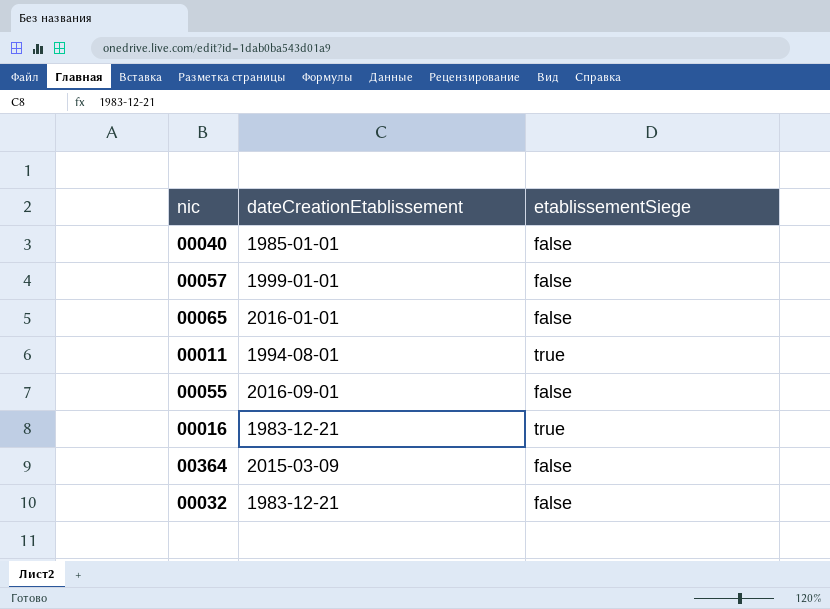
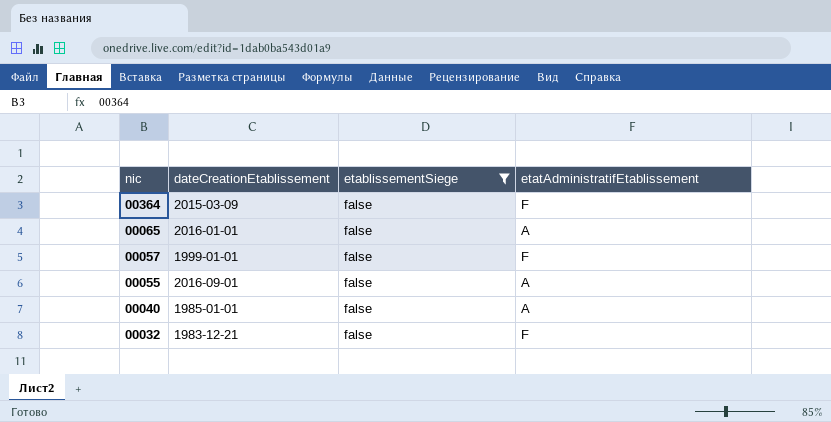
filter: none -> etablissementSiege = false
row order: none -> nic descending
column etatAdministratifEtablissement | position: none -> 4

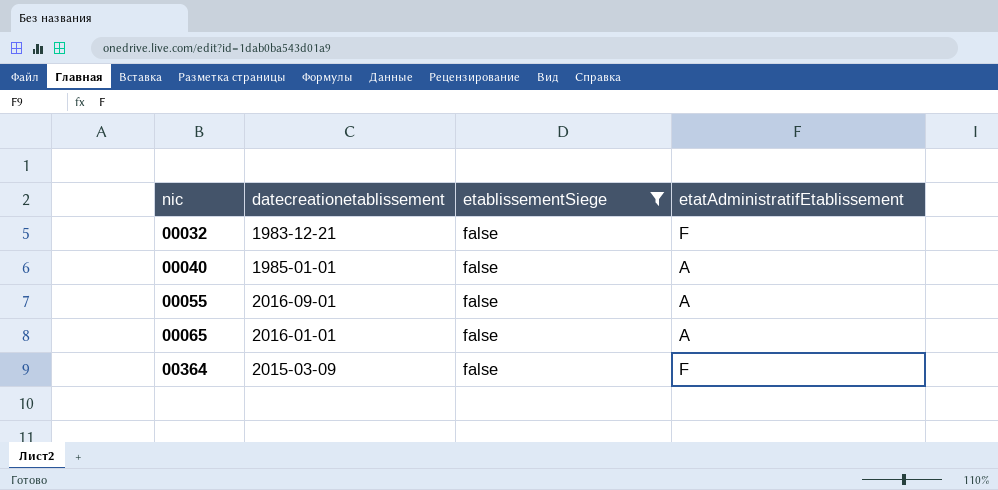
row order: nic descending -> nic ascending
column name: dateCreationEtablissement -> datecreationetablissement
row 00057: 1999-01-01 | false | F -> none

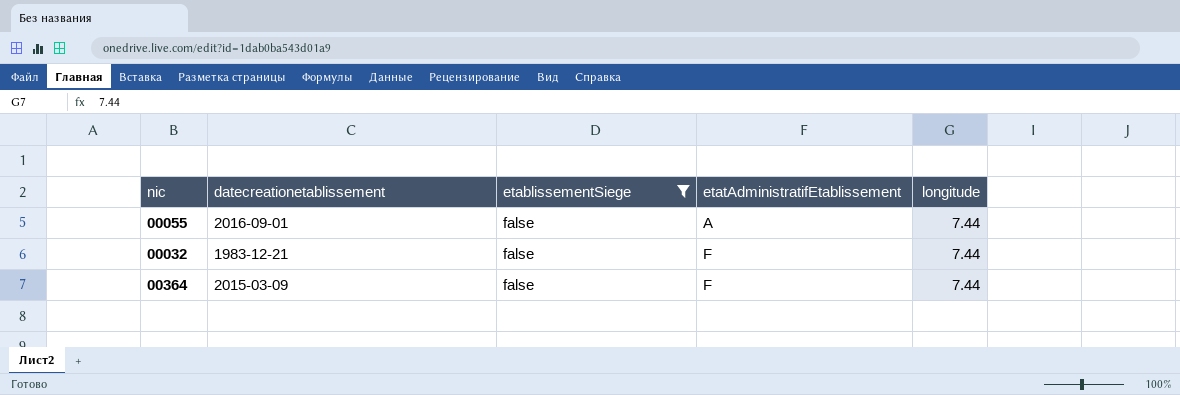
row order: nic ascending -> etatAdministratifEtablissement ascending
column longitude | position: none -> 5
row 00040: 1985-01-01 | false | A -> none
row 00065: 2016-01-01 | false | A -> none

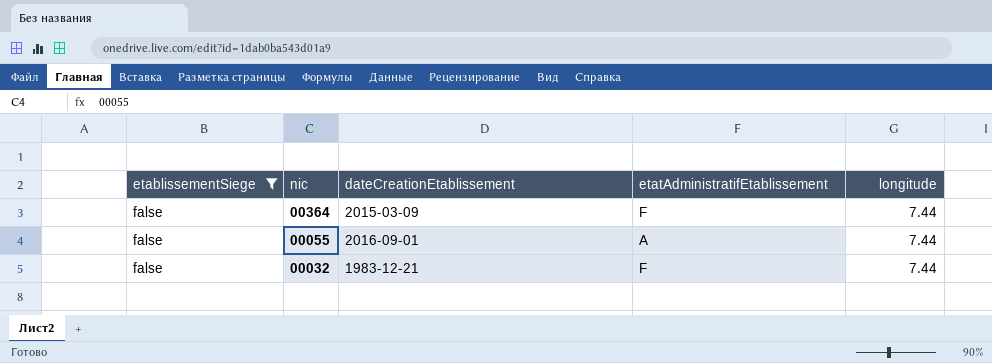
row order: etatAdministratifEtablissement ascending -> nic descending
column etablissementSiege | position: 3 -> 1
column name: datecreationetablissement -> dateCreationEtablissement

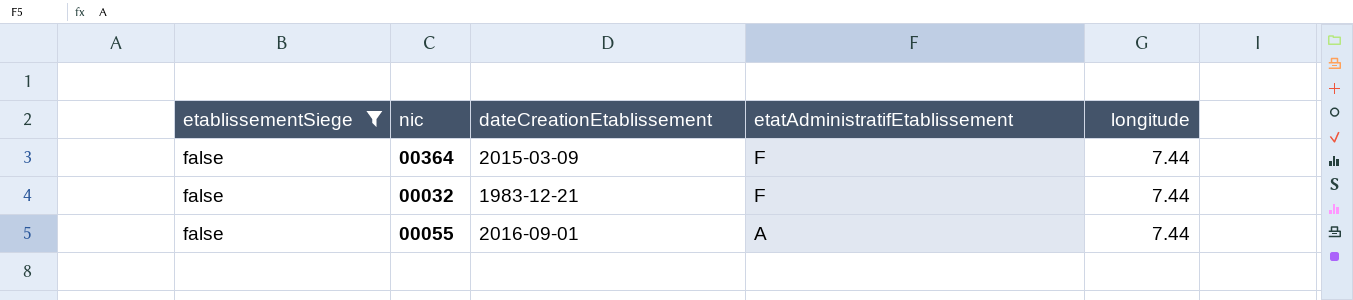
row order: nic descending -> etatAdministratifEtablissement descending

